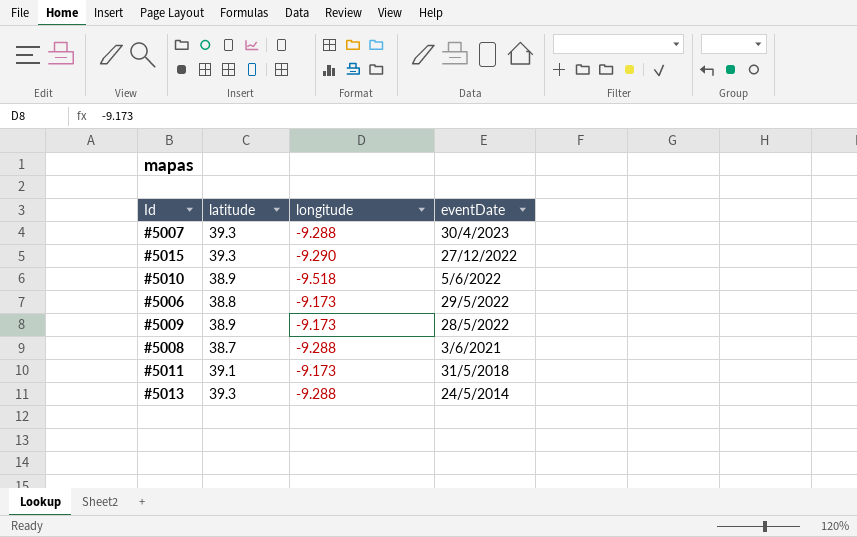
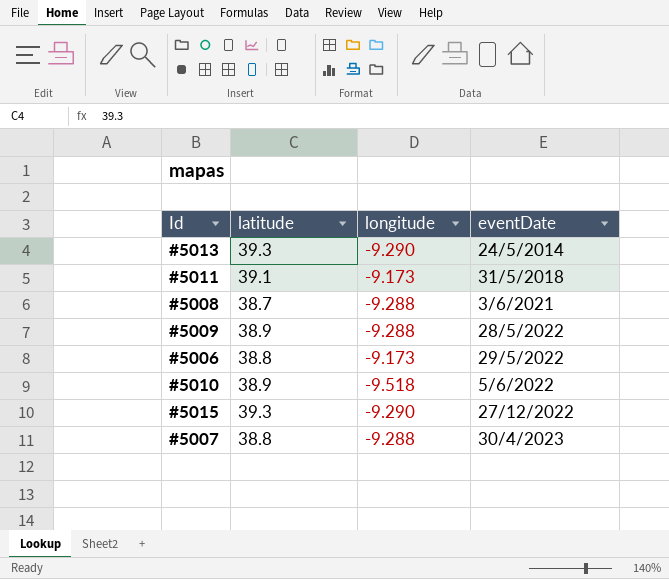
row order: eventDate descending -> eventDate ascending
#5013 | longitude: -9.288 -> -9.290
#5009 | longitude: -9.173 -> -9.288
#5007 | latitude: 39.3 -> 38.8

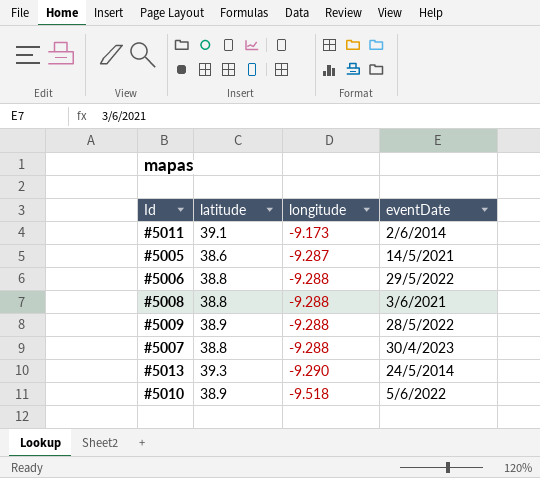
row order: eventDate ascending -> longitude descending
row #5015: 39.3 | -9.290 | 27/12/2022 -> none
#5011 | eventDate: 31/5/2018 -> 2/6/2014
row #5005: none -> 38.6 | -9.287 | 14/5/2021
#5006 | longitude: -9.173 -> -9.288
#5008 | latitude: 38.7 -> 38.8

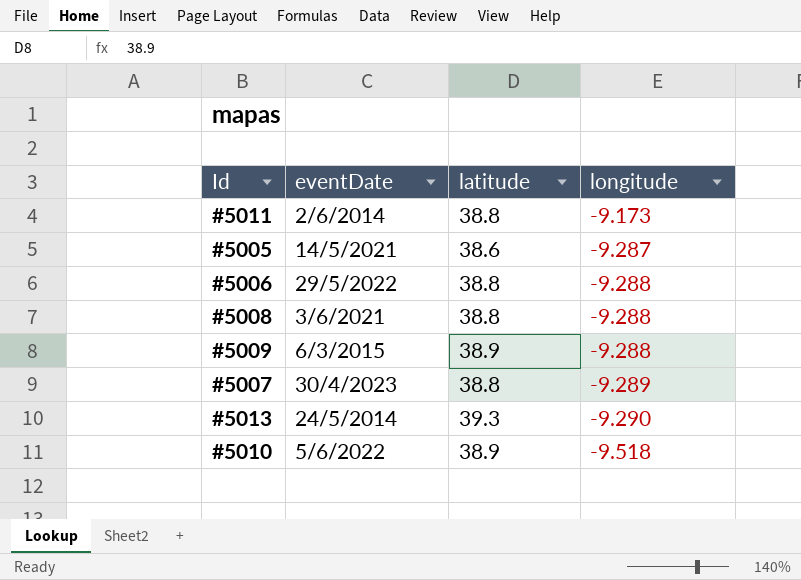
column eventDate | position: 4 -> 2
#5011 | latitude: 39.1 -> 38.8
#5009 | eventDate: 28/5/2022 -> 6/3/2015
#5007 | longitude: -9.288 -> -9.289

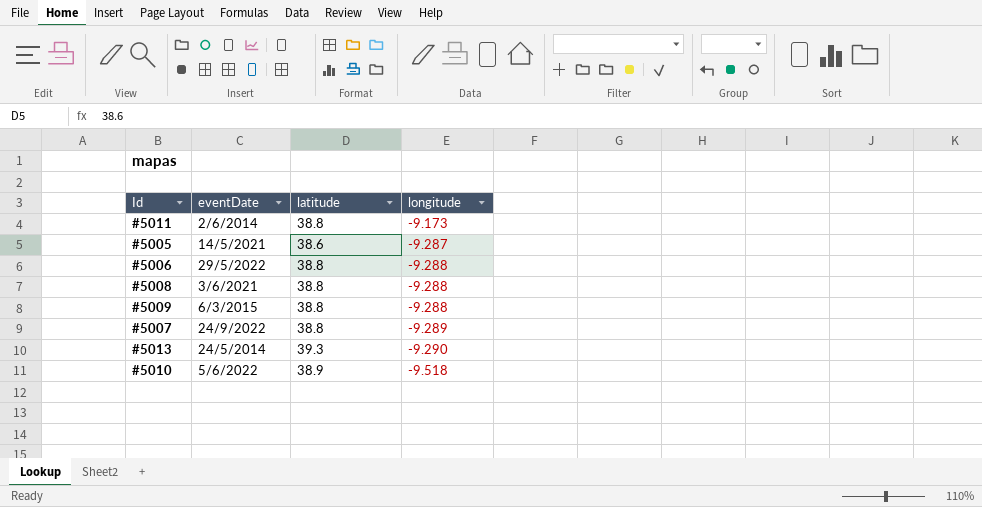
#5009 | latitude: 38.9 -> 38.8
#5007 | eventDate: 30/4/2023 -> 24/9/2022

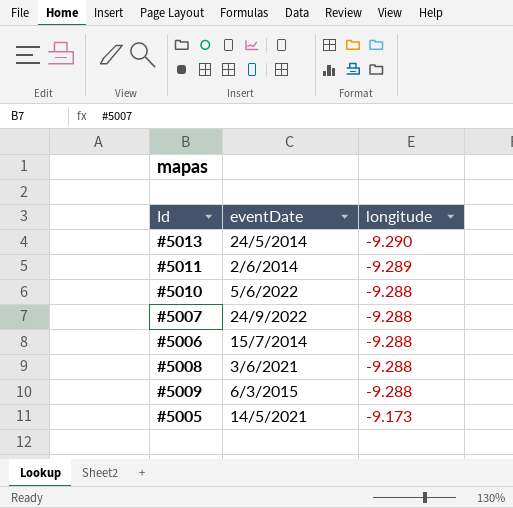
row order: longitude descending -> longitude ascending
column latitude | position: 3 -> none
#5011 | longitude: -9.173 -> -9.289
#5010 | longitude: -9.518 -> -9.288
#5007 | longitude: -9.289 -> -9.288
#5006 | eventDate: 29/5/2022 -> 15/7/2014
#5005 | longitude: -9.287 -> -9.173

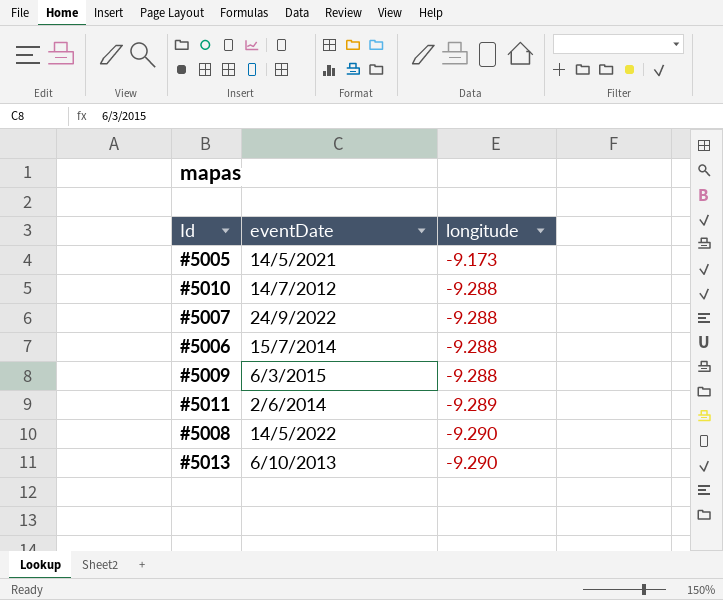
row order: longitude ascending -> longitude descending
#5010 | eventDate: 5/6/2022 -> 14/7/2012
#5008 | eventDate: 3/6/2021 -> 14/5/2022
#5008 | longitude: -9.288 -> -9.290
#5013 | eventDate: 24/5/2014 -> 6/10/2013

